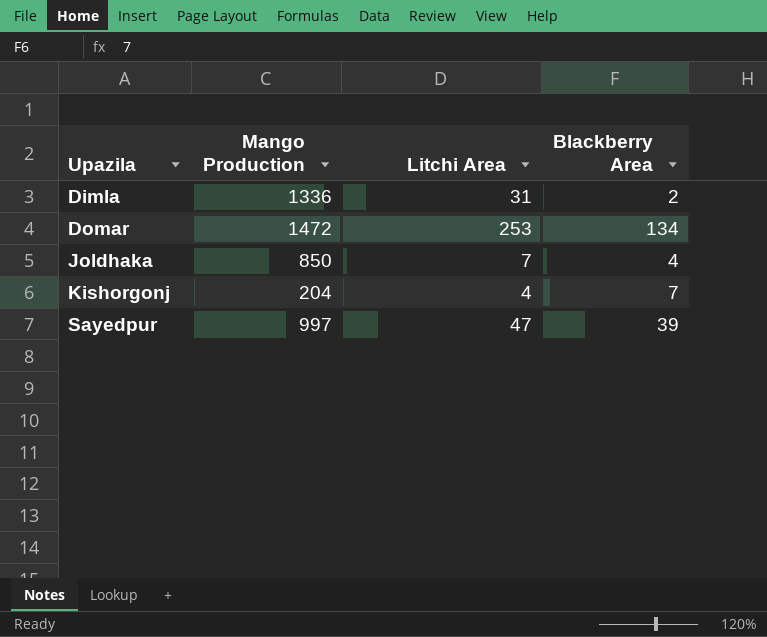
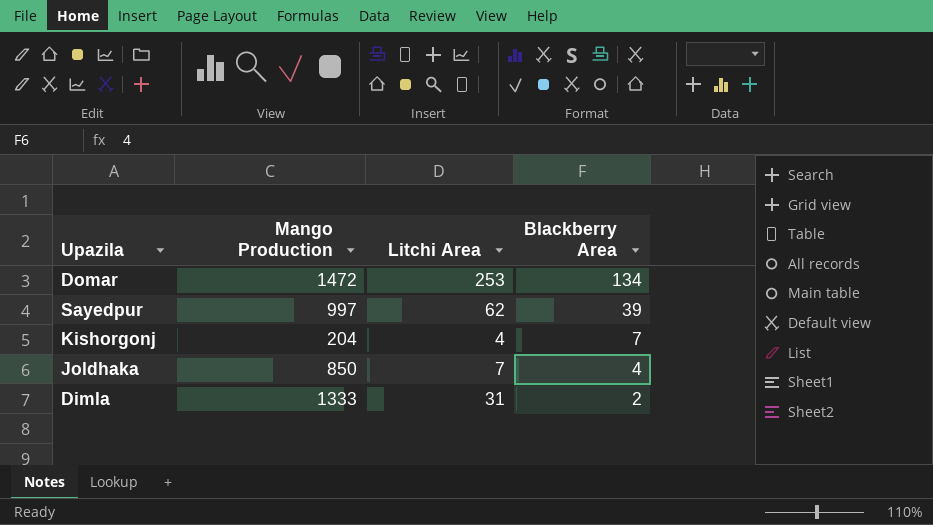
row order: Upazila ascending -> Blackberry Area descending
Sayedpur | Litchi Area: 47 -> 62
Dimla | Mango Production: 1336 -> 1333

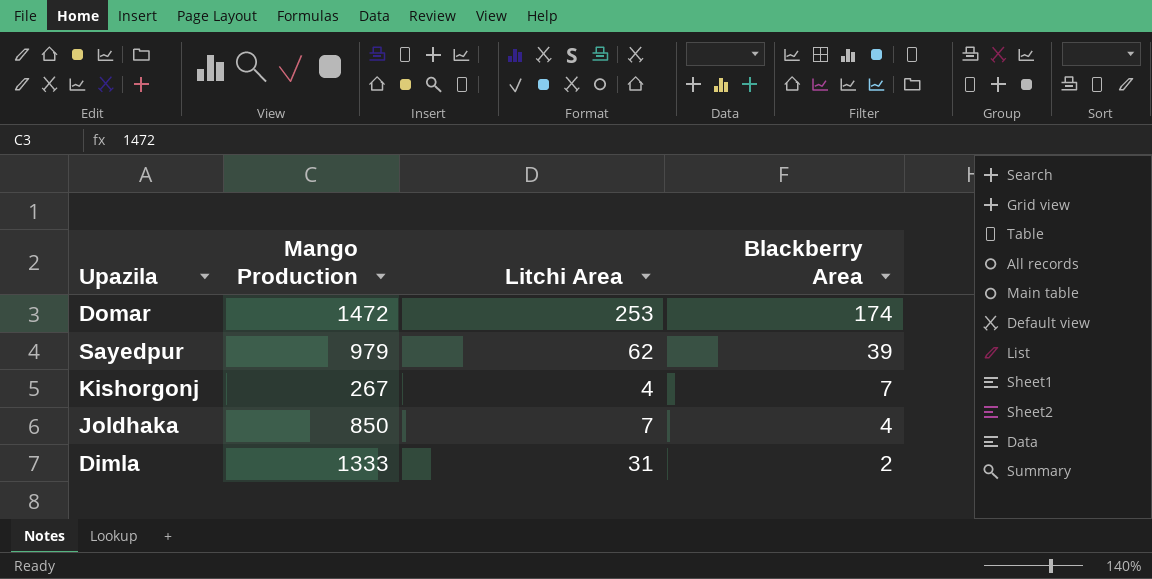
Domar | Blackberry Area: 134 -> 174
Sayedpur | Mango Production: 997 -> 979
Kishorgonj | Mango Production: 204 -> 267

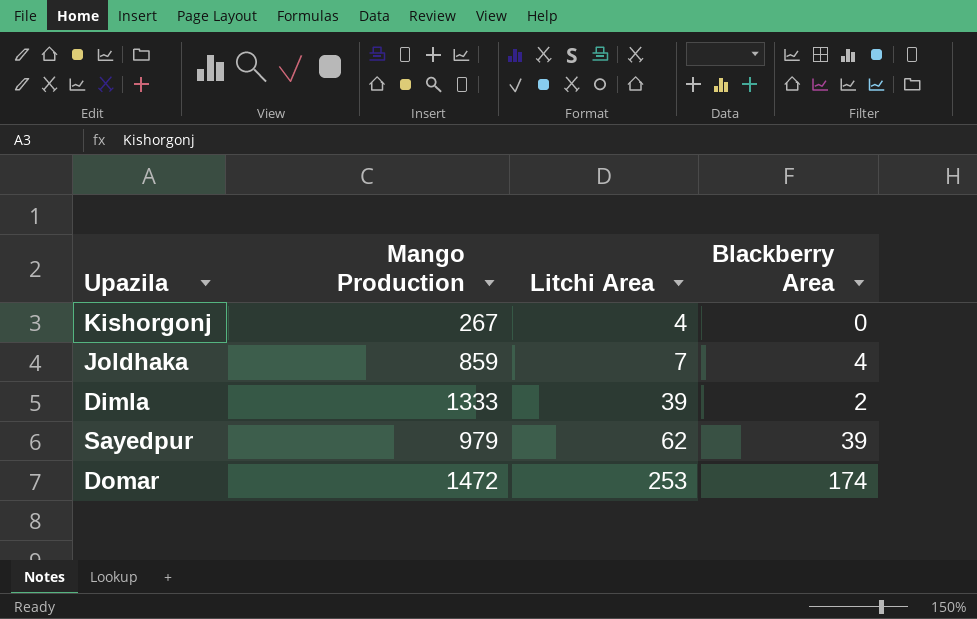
row order: Blackberry Area descending -> Litchi Area ascending
Kishorgonj | Blackberry Area: 7 -> 0
Joldhaka | Mango Production: 850 -> 859
Dimla | Litchi Area: 31 -> 39

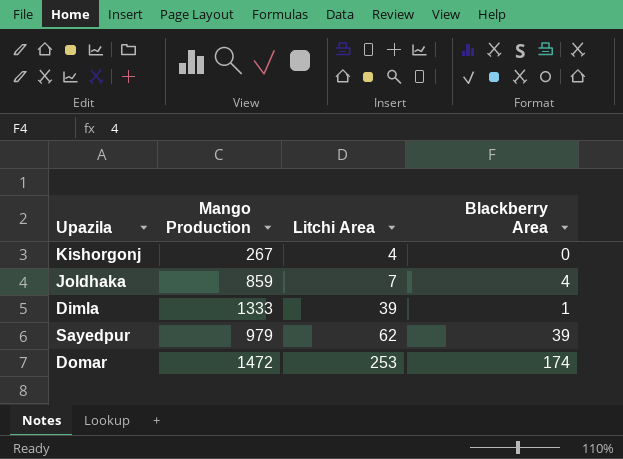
Dimla | Blackberry Area: 2 -> 1

